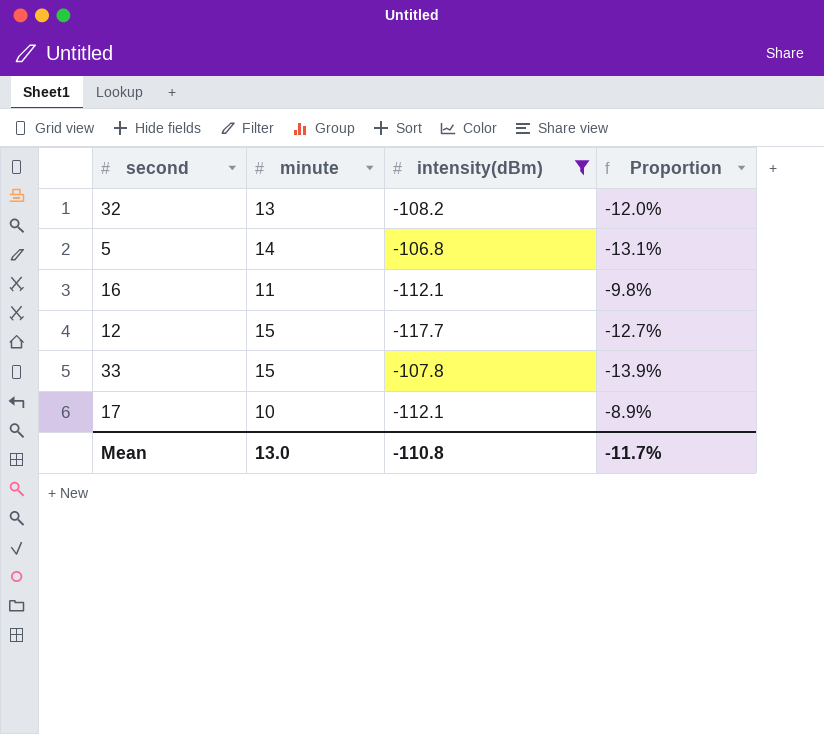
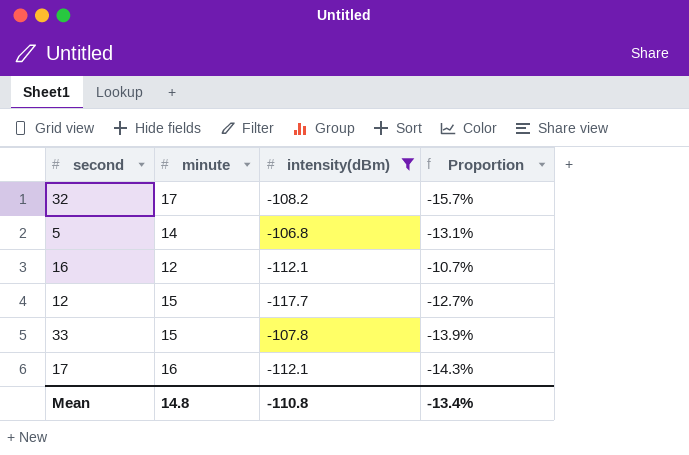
32 | minute: 13 -> 17
32 | Proportion: -12.0% -> -15.7%
16 | minute: 11 -> 12
16 | Proportion: -9.8% -> -10.7%
17 | minute: 10 -> 16
17 | Proportion: -8.9% -> -14.3%
Mean | minute: 13.0 -> 14.8
Mean | Proportion: -11.7% -> -13.4%

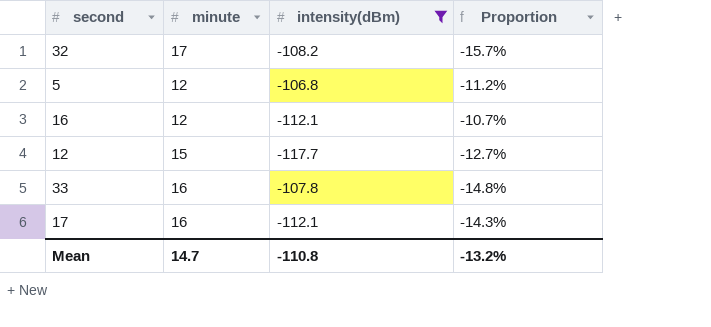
5 | minute: 14 -> 12
5 | Proportion: -13.1% -> -11.2%
33 | minute: 15 -> 16
33 | Proportion: -13.9% -> -14.8%
Mean | minute: 14.8 -> 14.7
Mean | Proportion: -13.4% -> -13.2%

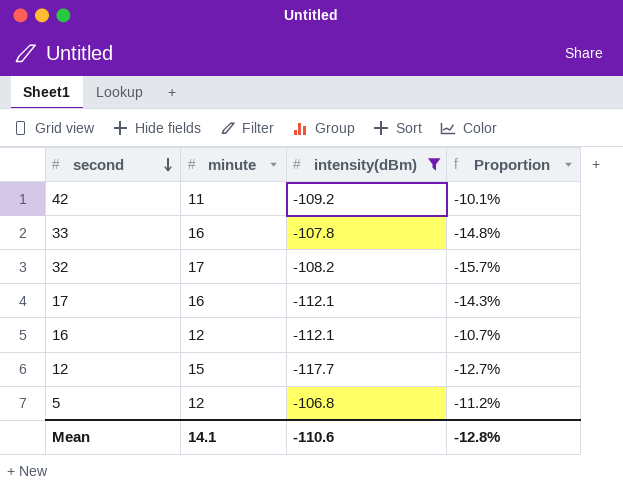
row order: none -> second descending
row 42: none -> 11 | -109.2 | -10.1%
Mean | minute: 14.7 -> 14.1
Mean | intensity(dBm): -110.8 -> -110.6
Mean | Proportion: -13.2% -> -12.8%

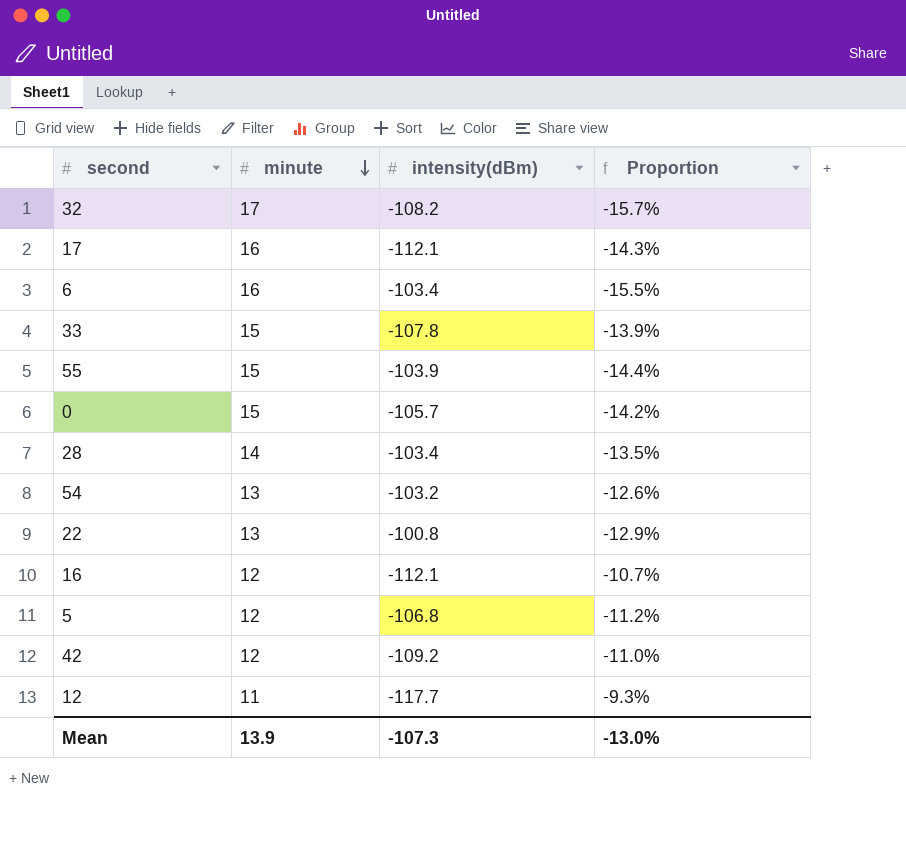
filter: intensity(dBm) <= -106.8 -> none
row order: second descending -> minute descending
33 | minute: 16 -> 15
33 | Proportion: -14.8% -> -13.9%
42 | minute: 11 -> 12
42 | Proportion: -10.1% -> -11.0%
12 | minute: 15 -> 11
12 | Proportion: -12.7% -> -9.3%
Mean | minute: 14.1 -> 13.9
Mean | intensity(dBm): -110.6 -> -107.3
Mean | Proportion: -12.8% -> -13.0%

